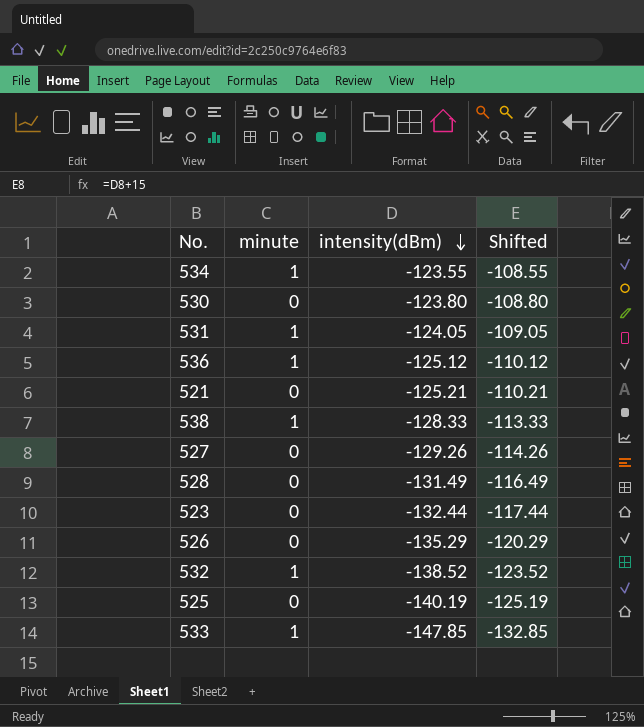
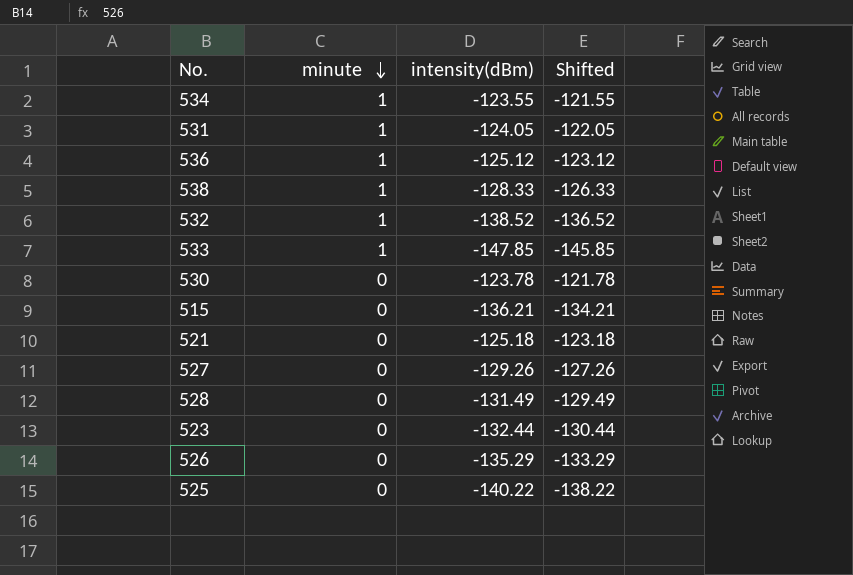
row order: intensity(dBm) descending -> minute descending
column Shifted | formula: [intensity(dBm)] + 15 -> [intensity(dBm)] + 2
530 | intensity(dBm): -123.80 -> -123.78
row 515: none -> 0 | -136.21 | -134.21
521 | intensity(dBm): -125.21 -> -125.18
525 | intensity(dBm): -140.19 -> -140.22

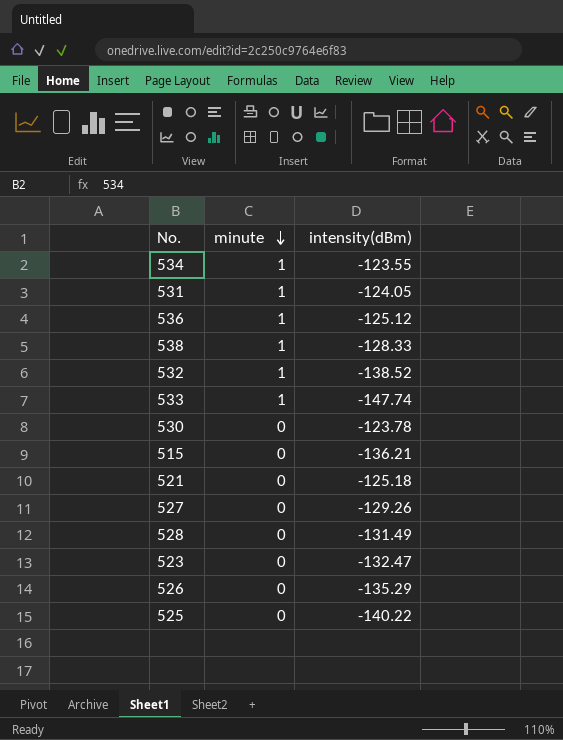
column Shifted | formula: [intensity(dBm)] + 2 -> none
533 | intensity(dBm): -147.85 -> -147.74
523 | intensity(dBm): -132.44 -> -132.47

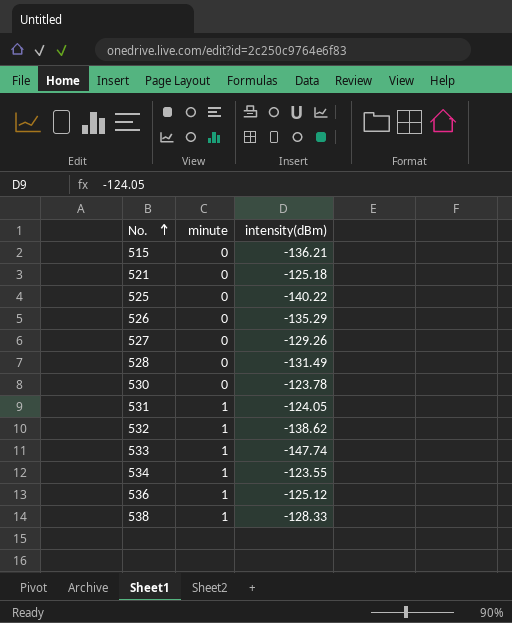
row order: minute descending -> No. ascending
row 523: 0 | -132.47 -> none
532 | intensity(dBm): -138.52 -> -138.62

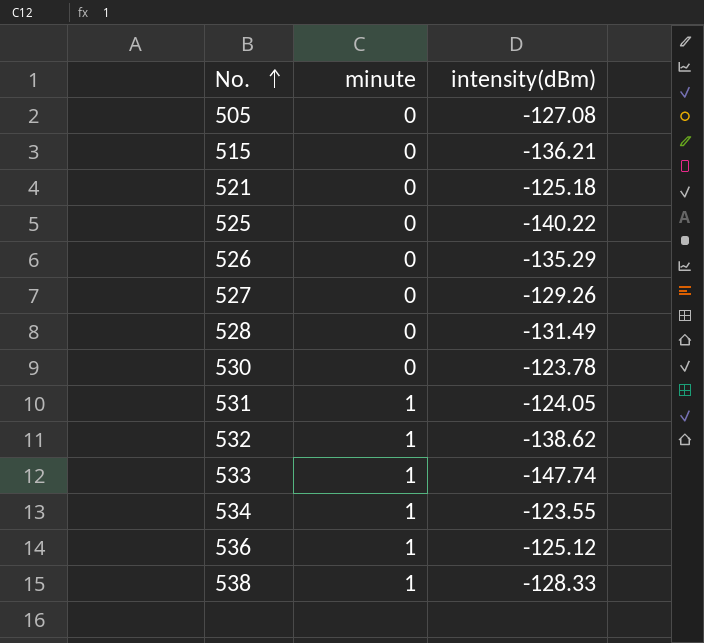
row 505: none -> 0 | -127.08

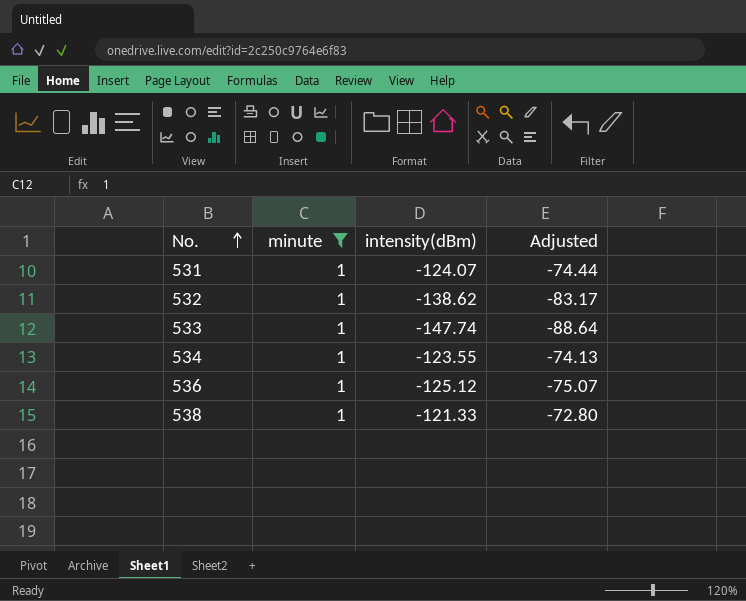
filter: none -> minute = 1
column Adjusted | formula: none -> [intensity(dBm)] * 0.6
531 | intensity(dBm): -124.05 -> -124.07
538 | intensity(dBm): -128.33 -> -121.33

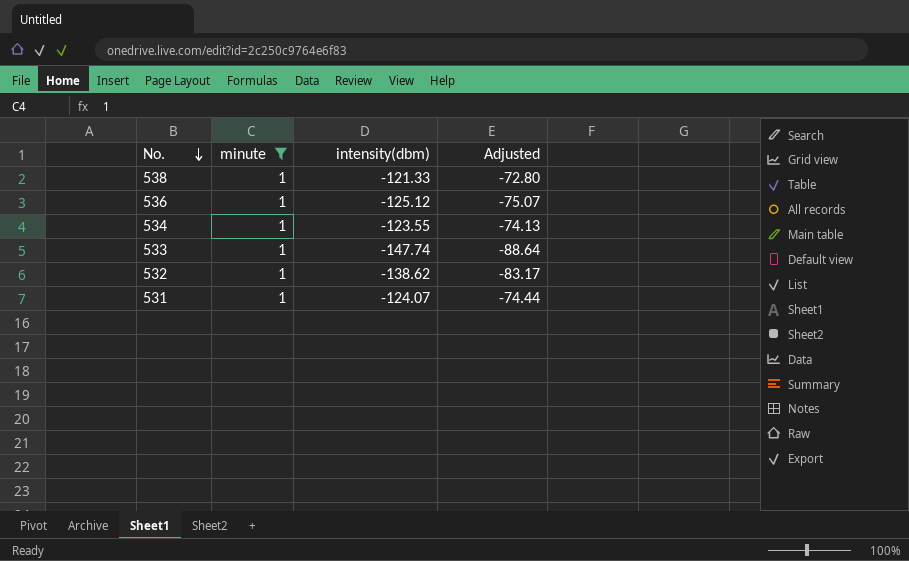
row order: No. ascending -> No. descending
column name: intensity(dBm) -> intensity(dbm)

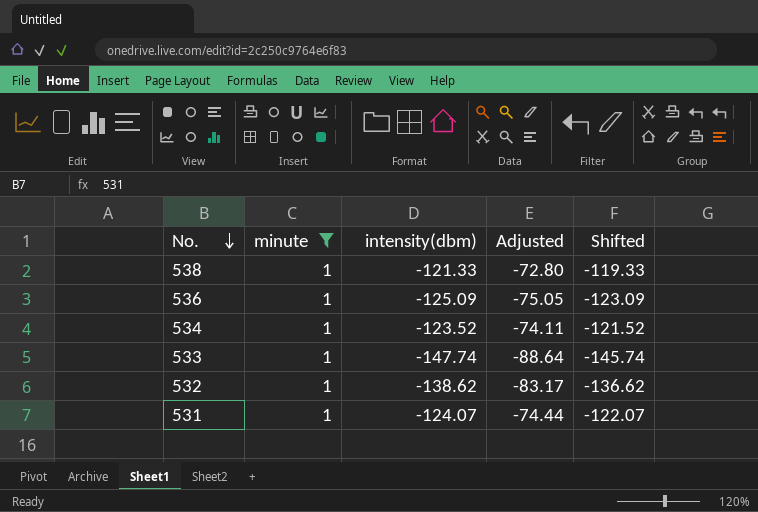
column Shifted | formula: none -> [intensity(dbm)] + 2
536 | intensity(dbm): -125.12 -> -125.09
536 | Adjusted: -75.07 -> -75.05
534 | intensity(dbm): -123.55 -> -123.52
534 | Adjusted: -74.13 -> -74.11

